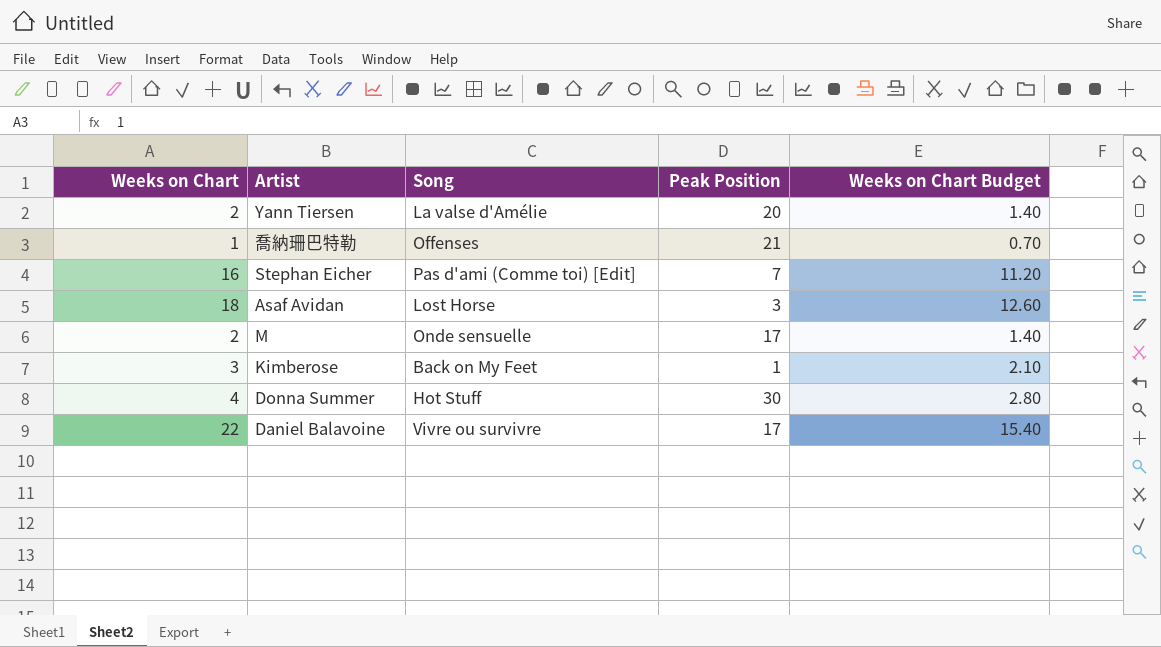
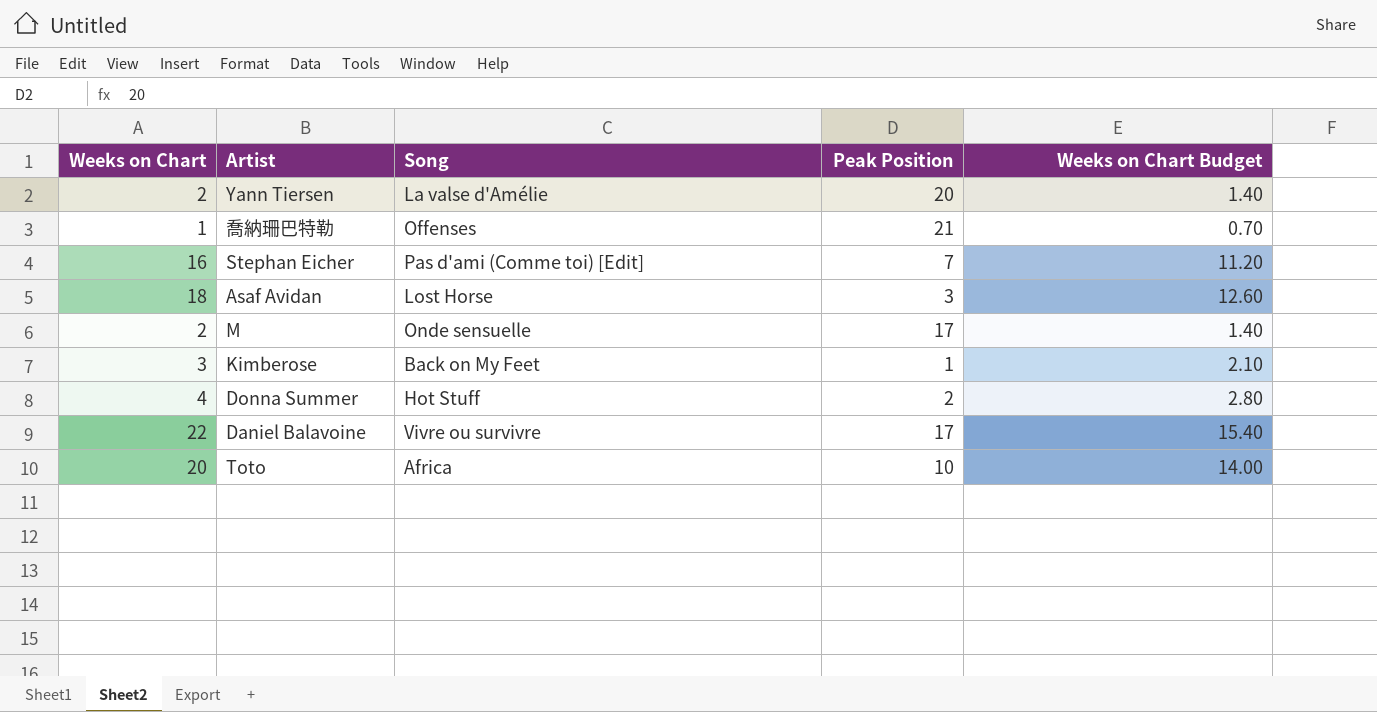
Donna Summer | Peak Position: 30 -> 2
row Toto: none -> 20 | Africa | 10 | 14.00

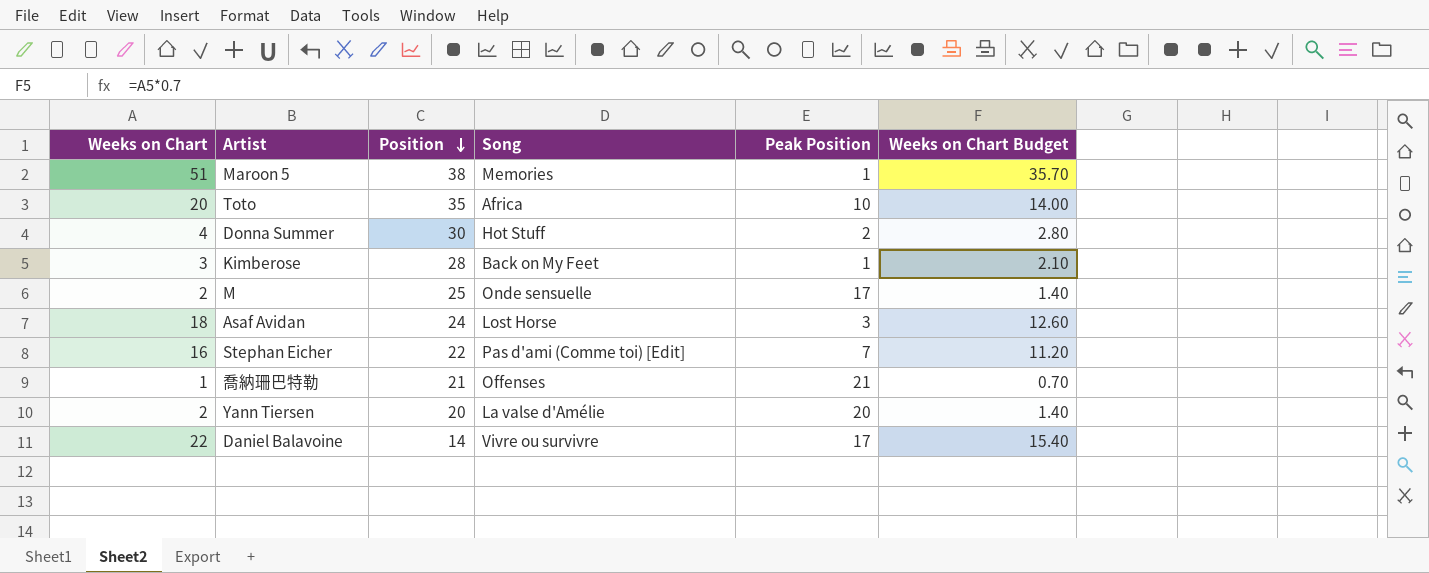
row order: none -> Position descending
column Position | position: none -> 3
row Maroon 5: none -> 51 | 38 | Memories | 1 | 35.70

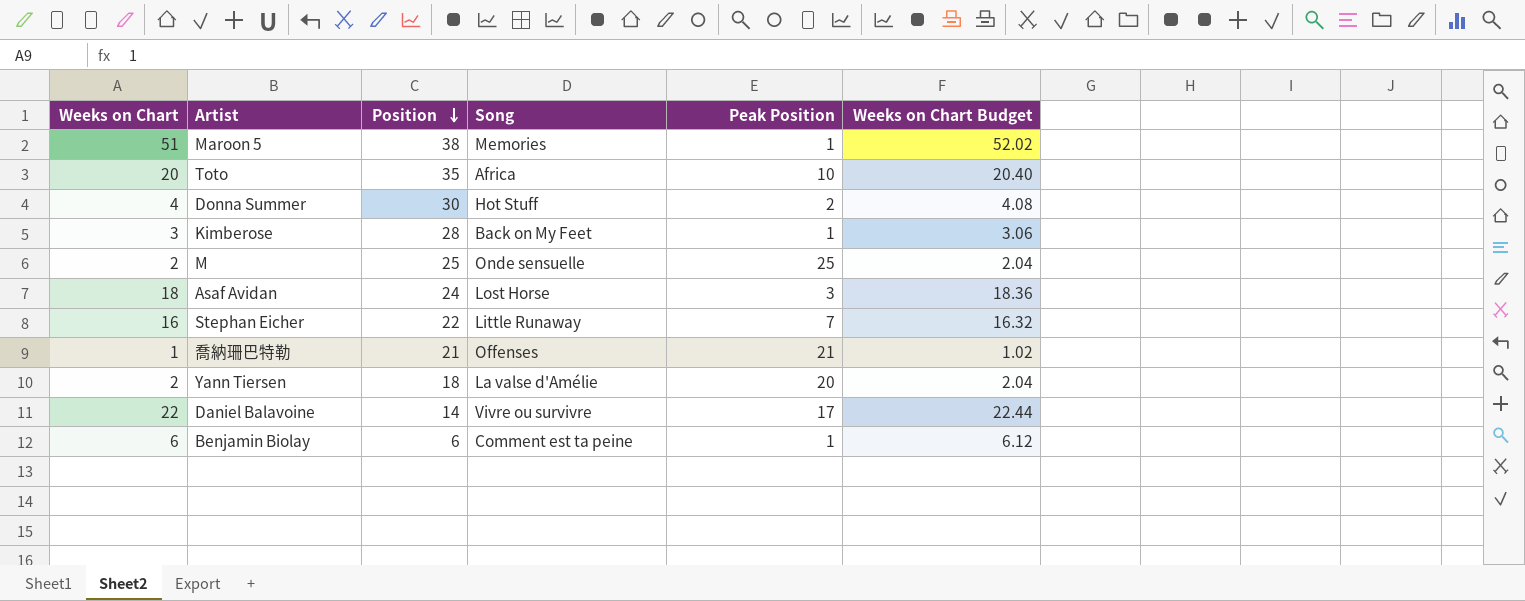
column Weeks on Chart Budget | formula: [Weeks on Chart] * 0.7 -> [Weeks on Chart] * 1.02
M | Peak Position: 17 -> 25
Stephan Eicher | Song: Pas d'ami (Comme toi) [Edit] -> Little Runaway
Yann Tiersen | Position: 20 -> 18
row Benjamin Biolay: none -> 6 | 6 | Comment est ta peine | 1 | 6.12

